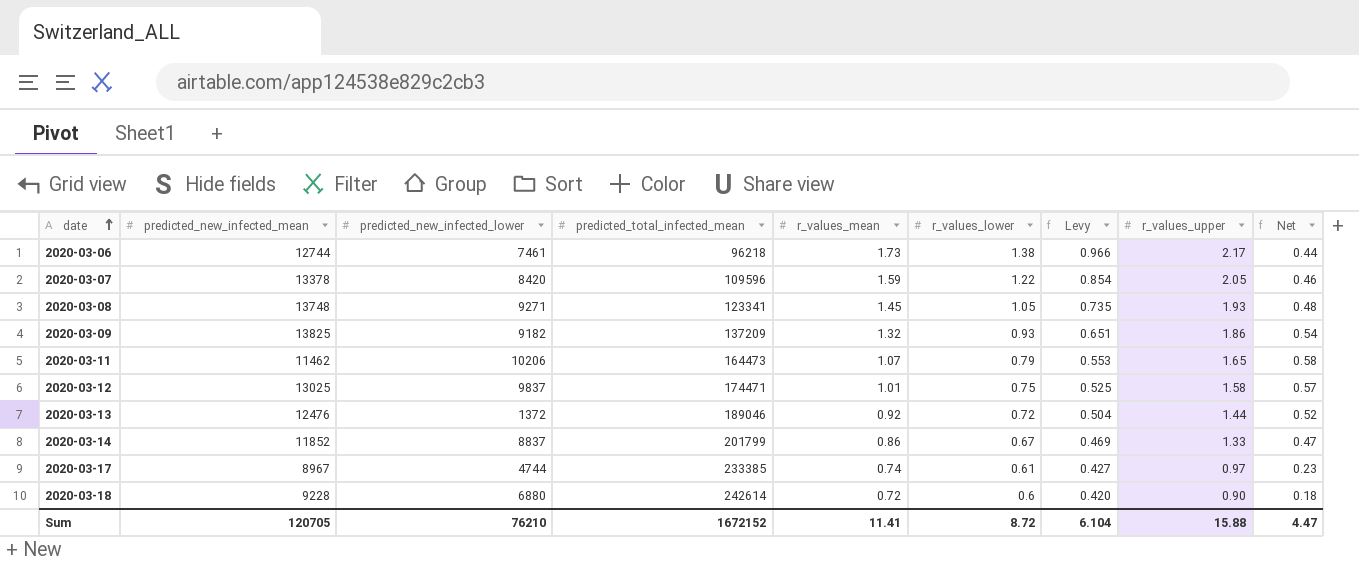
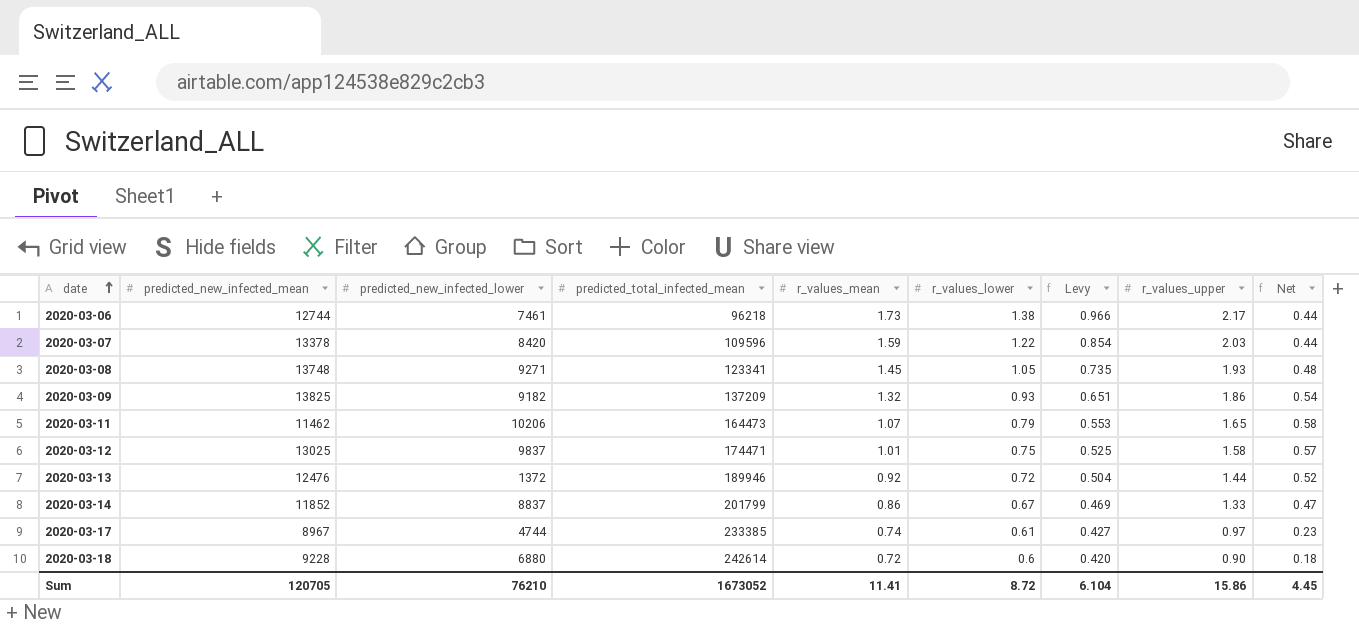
2020-03-07 | r_values_upper: 2.05 -> 2.03
2020-03-07 | Net: 0.46 -> 0.44
2020-03-13 | predicted_total_infected_mean: 189046 -> 189946
Sum | predicted_total_infected_mean: 1672152 -> 1673052
Sum | r_values_upper: 15.88 -> 15.86
Sum | Net: 4.47 -> 4.45

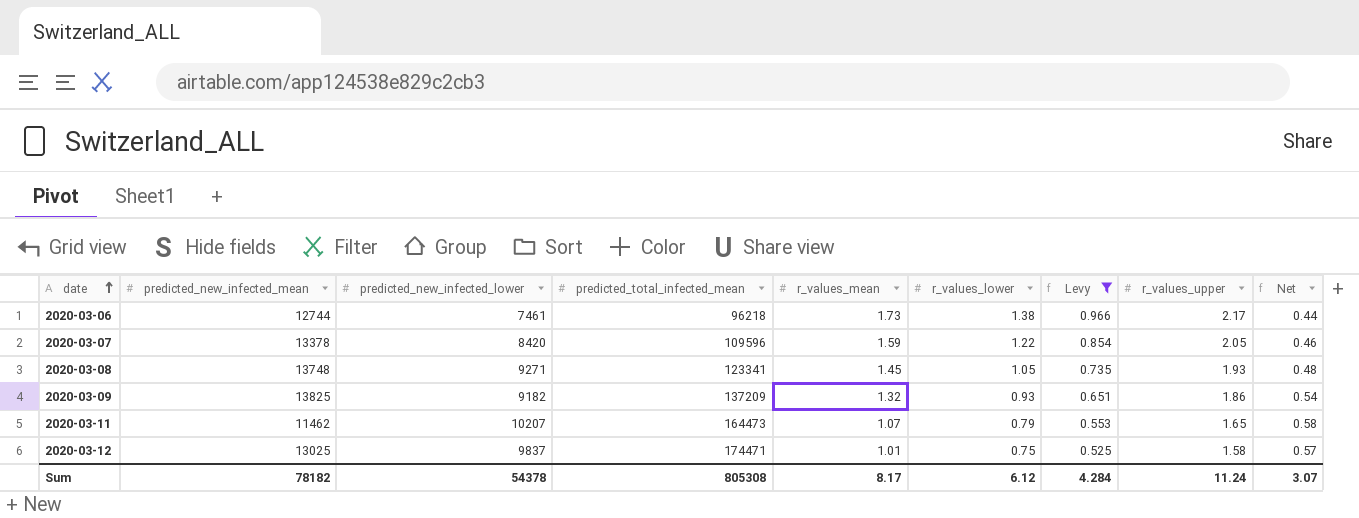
filter: none -> Levy >= 0.525
2020-03-07 | r_values_upper: 2.03 -> 2.05
2020-03-07 | Net: 0.44 -> 0.46
2020-03-11 | predicted_new_infected_lower: 10206 -> 10207
Sum | predicted_new_infected_mean: 120705 -> 78182
Sum | predicted_new_infected_lower: 76210 -> 54378
Sum | predicted_total_infected_mean: 1673052 -> 805308
Sum | r_values_mean: 11.41 -> 8.17
Sum | r_values_lower: 8.72 -> 6.12
Sum | Levy: 6.104 -> 4.284
Sum | r_values_upper: 15.86 -> 11.24
Sum | Net: 4.45 -> 3.07

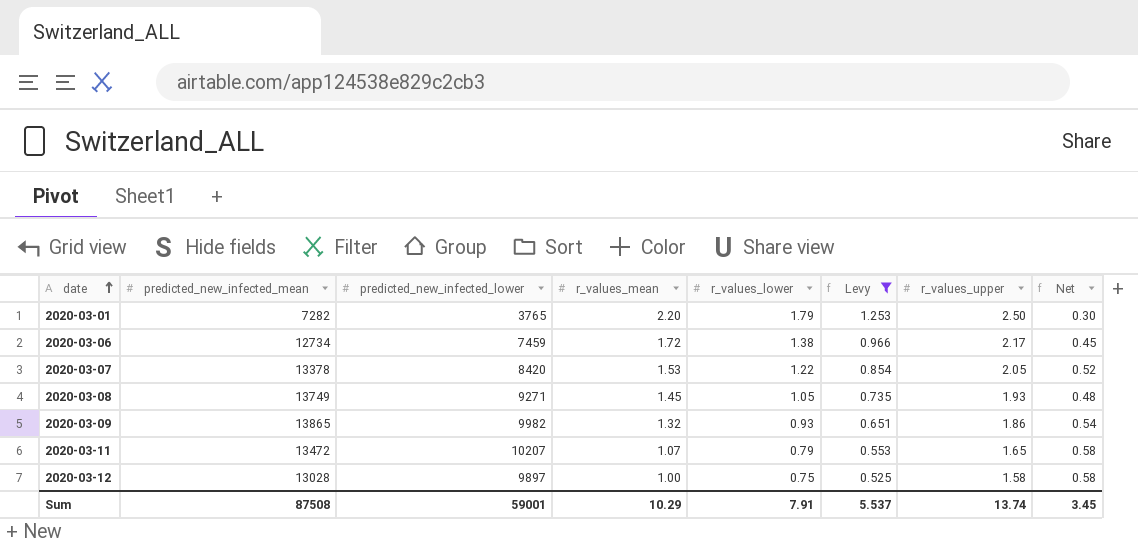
column predicted_total_infected_mean | position: 4 -> none
row 2020-03-01: none -> 7282 | 3765 | 2.20 | 1.79 | 1.253 | 2.50 | 0.30
2020-03-06 | predicted_new_infected_mean: 12744 -> 12734
2020-03-06 | predicted_new_infected_lower: 7461 -> 7459
2020-03-06 | r_values_mean: 1.73 -> 1.72
2020-03-06 | Net: 0.44 -> 0.45
2020-03-07 | r_values_mean: 1.59 -> 1.53
2020-03-07 | Net: 0.46 -> 0.52
2020-03-08 | predicted_new_infected_mean: 13748 -> 13749
2020-03-09 | predicted_new_infected_mean: 13825 -> 13865
2020-03-09 | predicted_new_infected_lower: 9182 -> 9982
2020-03-11 | predicted_new_infected_mean: 11462 -> 13472
2020-03-12 | predicted_new_infected_mean: 13025 -> 13028
2020-03-12 | predicted_new_infected_lower: 9837 -> 9897
2020-03-12 | r_values_mean: 1.01 -> 1.00
2020-03-12 | Net: 0.57 -> 0.58
Sum | predicted_new_infected_mean: 78182 -> 87508
Sum | predicted_new_infected_lower: 54378 -> 59001
Sum | r_values_mean: 8.17 -> 10.29
Sum | r_values_lower: 6.12 -> 7.91
Sum | Levy: 4.284 -> 5.537
Sum | r_values_upper: 11.24 -> 13.74
Sum | Net: 3.07 -> 3.45

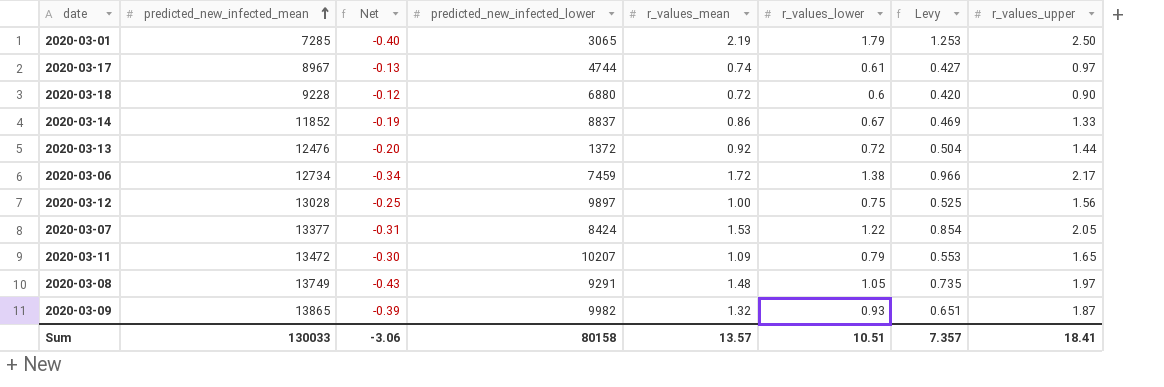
filter: Levy >= 0.525 -> none
row order: date ascending -> predicted_new_infected_mean ascending
column Net | formula: [r_values_upper] - [r_values_mean] -> [r_values_lower] - [r_values_mean]
column Net | position: 8 -> 3
2020-03-01 | predicted_new_infected_mean: 7282 -> 7285
2020-03-01 | predicted_new_infected_lower: 3765 -> 3065
2020-03-01 | r_values_mean: 2.20 -> 2.19
2020-03-12 | r_values_upper: 1.58 -> 1.56
2020-03-07 | predicted_new_infected_mean: 13378 -> 13377
2020-03-07 | predicted_new_infected_lower: 8420 -> 8424
2020-03-11 | r_values_mean: 1.07 -> 1.09
2020-03-08 | predicted_new_infected_lower: 9271 -> 9291
2020-03-08 | r_values_mean: 1.45 -> 1.48
2020-03-08 | r_values_upper: 1.93 -> 1.97
2020-03-09 | r_values_upper: 1.86 -> 1.87
Sum | predicted_new_infected_mean: 87508 -> 130033
Sum | Net: 3.45 -> -3.06
Sum | predicted_new_infected_lower: 59001 -> 80158
Sum | r_values_mean: 10.29 -> 13.57
Sum | r_values_lower: 7.91 -> 10.51
Sum | Levy: 5.537 -> 7.357
Sum | r_values_upper: 13.74 -> 18.41

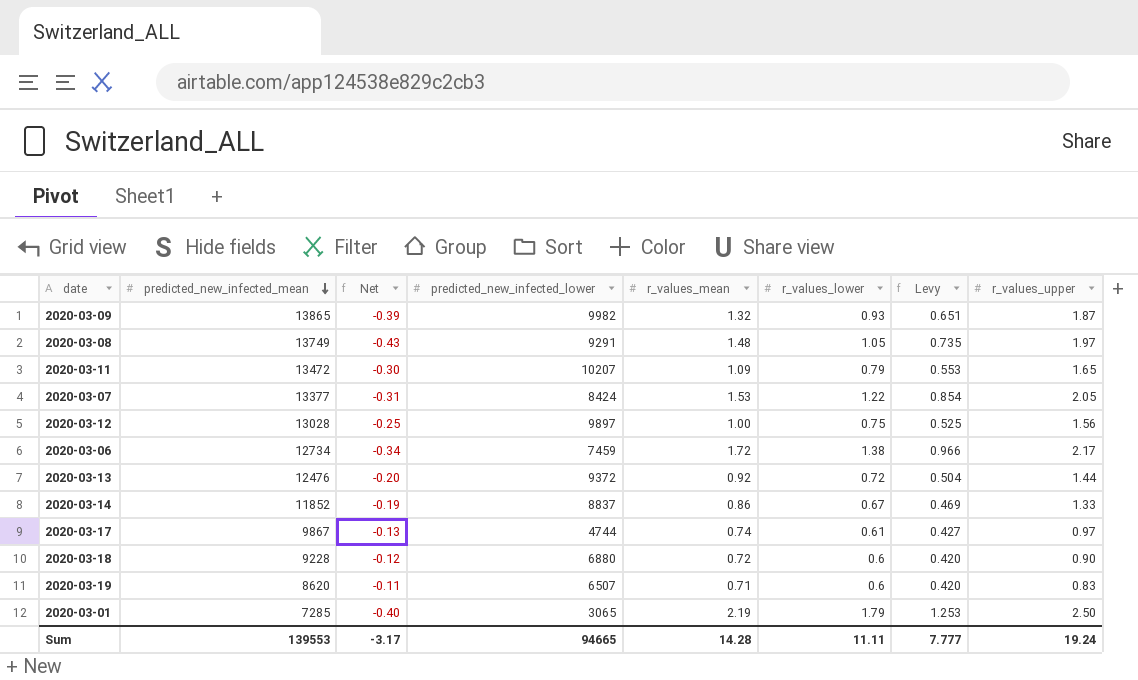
row order: predicted_new_infected_mean ascending -> predicted_new_infected_mean descending
2020-03-13 | predicted_new_infected_lower: 1372 -> 9372
2020-03-17 | predicted_new_infected_mean: 8967 -> 9867
row 2020-03-19: none -> 8620 | -0.11 | 6507 | 0.71 | 0.6 | 0.420 | 0.83
Sum | predicted_new_infected_mean: 130033 -> 139553
Sum | Net: -3.06 -> -3.17
Sum | predicted_new_infected_lower: 80158 -> 94665
Sum | r_values_mean: 13.57 -> 14.28
Sum | r_values_lower: 10.51 -> 11.11
Sum | Levy: 7.357 -> 7.777
Sum | r_values_upper: 18.41 -> 19.24

